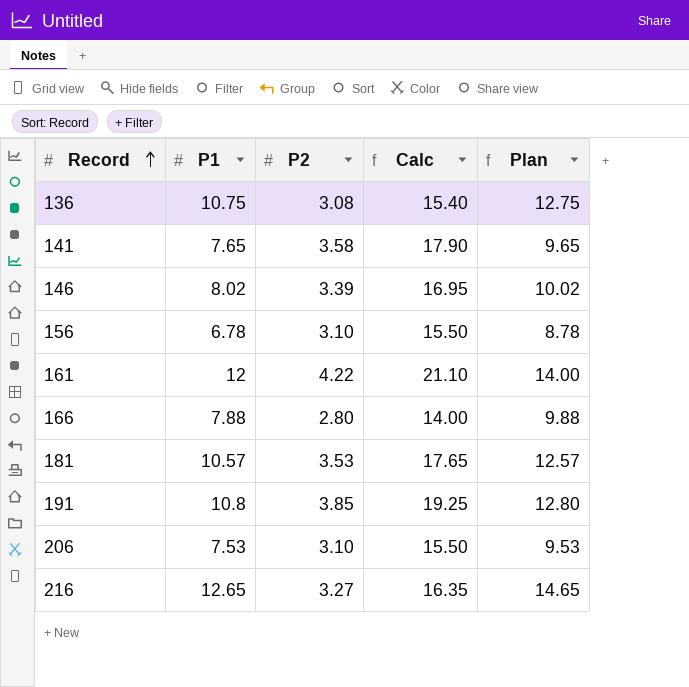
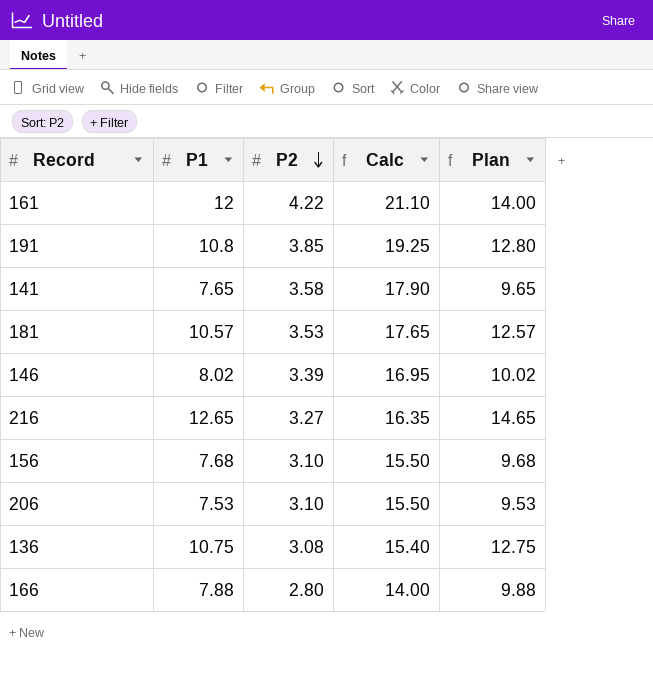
row order: Record ascending -> P2 descending
156 | P1: 6.78 -> 7.68
156 | Plan: 8.78 -> 9.68

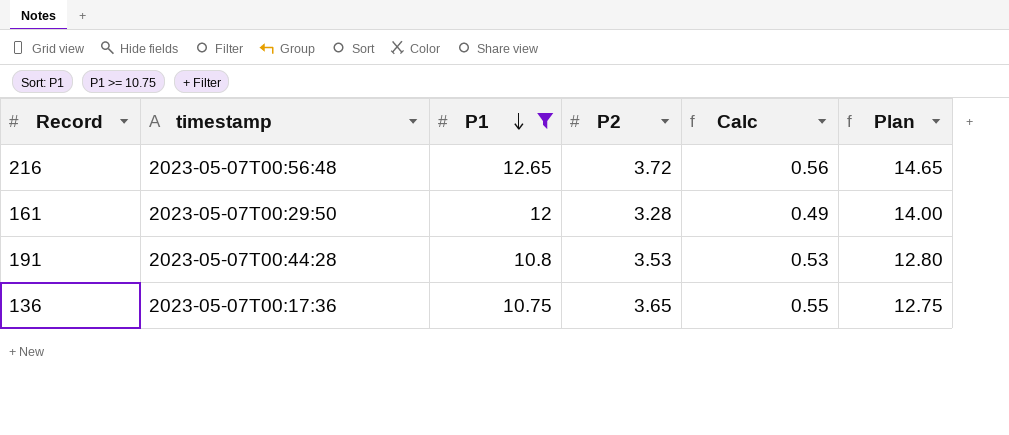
filter: none -> P1 >= 10.75
row order: P2 descending -> P1 descending
column timestamp | position: none -> 2
column Calc | formula: [P2] * 5 -> [P2] * 0.15
216 | P2: 3.27 -> 3.72
161 | P2: 4.22 -> 3.28
191 | P2: 3.85 -> 3.53
136 | P2: 3.08 -> 3.65

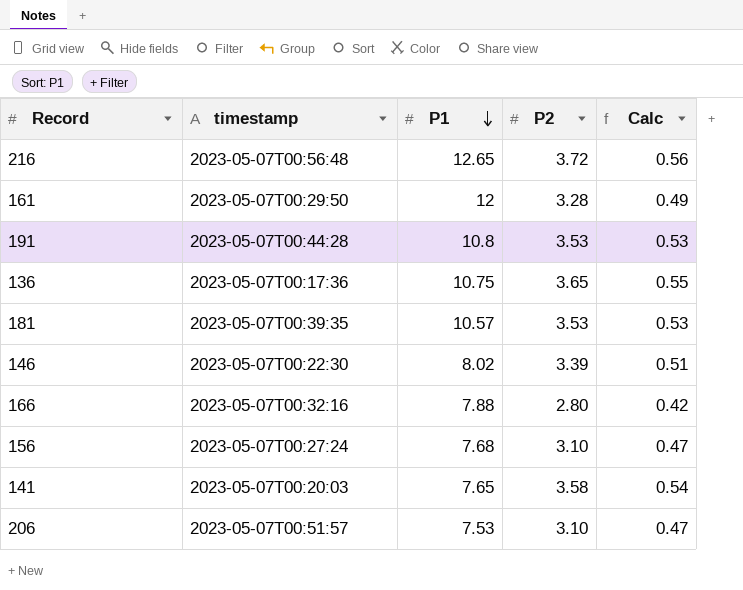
filter: P1 >= 10.75 -> none
column Plan | formula: [P1] + 2 -> none

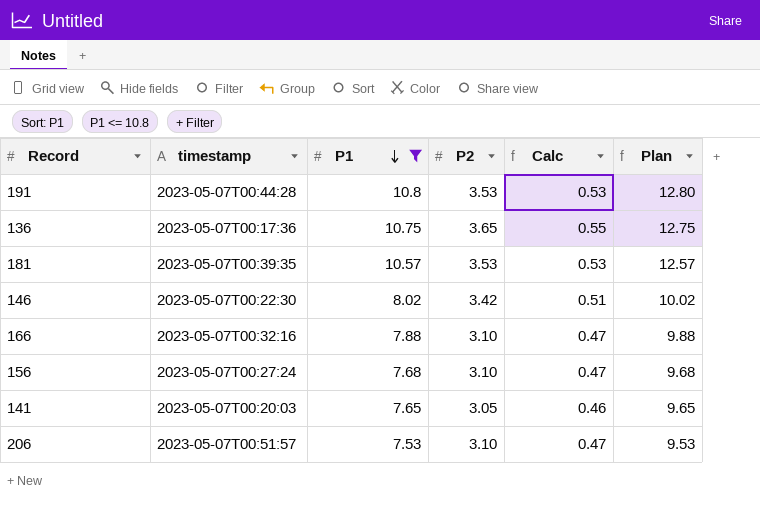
filter: none -> P1 <= 10.8
column Plan | formula: none -> [P1] + 2
146 | P2: 3.39 -> 3.42
166 | P2: 2.80 -> 3.10
166 | Calc: 0.42 -> 0.47
141 | P2: 3.58 -> 3.05
141 | Calc: 0.54 -> 0.46

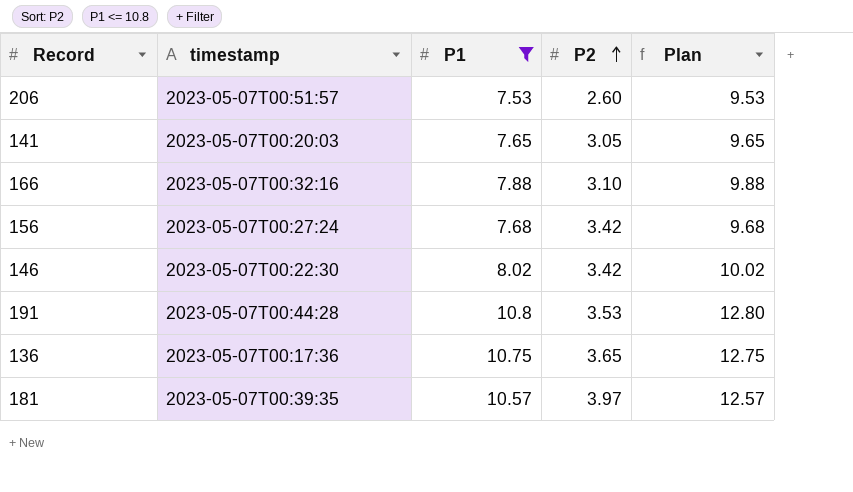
row order: P1 descending -> P2 ascending
column Calc | formula: [P2] * 0.15 -> none
206 | P2: 3.10 -> 2.60
156 | P2: 3.10 -> 3.42
181 | P2: 3.53 -> 3.97

